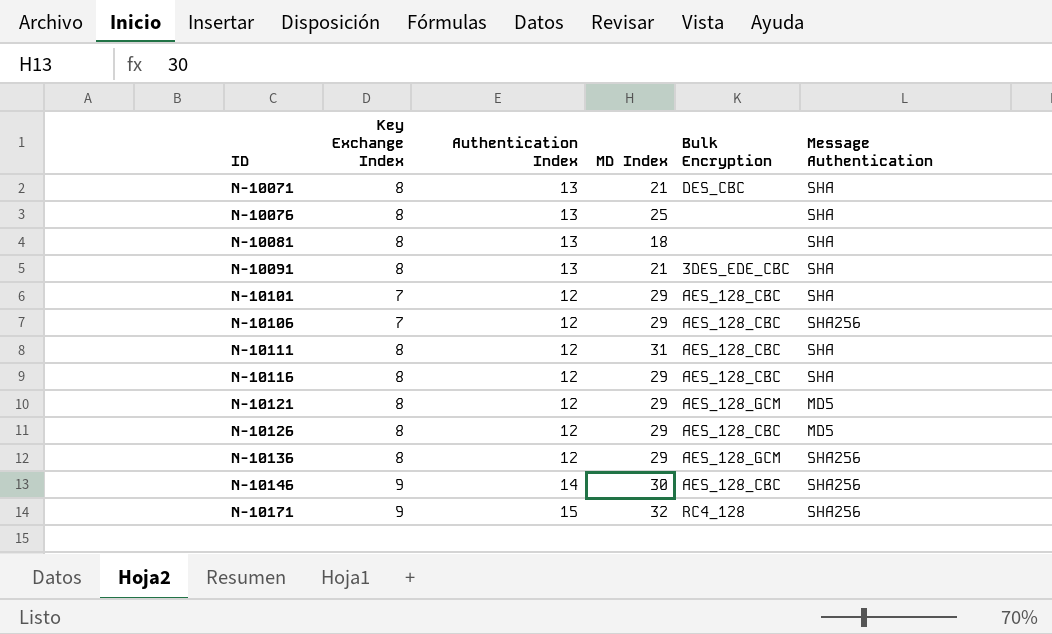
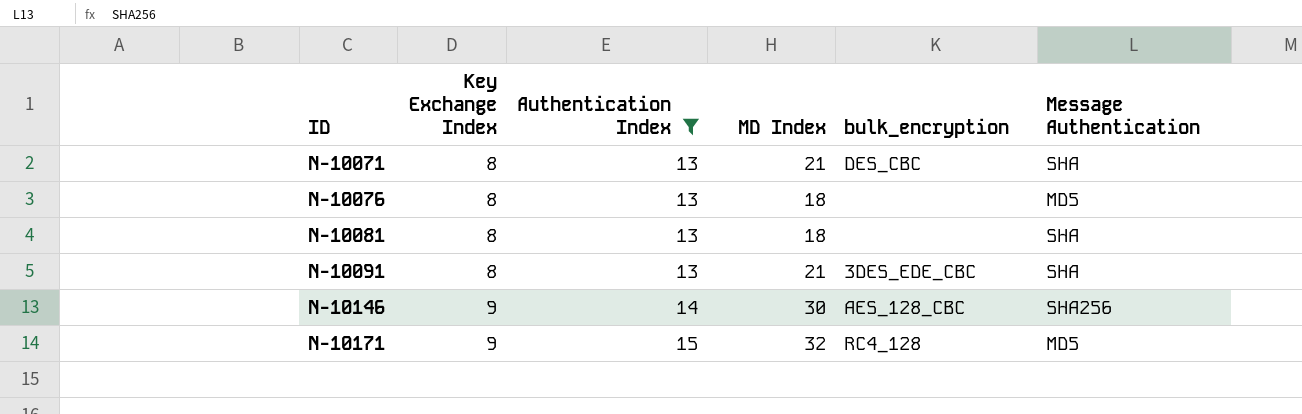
filter: none -> Authentication Index != 12
column name: Bulk Encryption -> bulk_encryption
N-10076 | MD Index: 25 -> 18
N-10076 | Message Authentication: SHA -> MD5
N-10171 | Message Authentication: SHA256 -> MD5

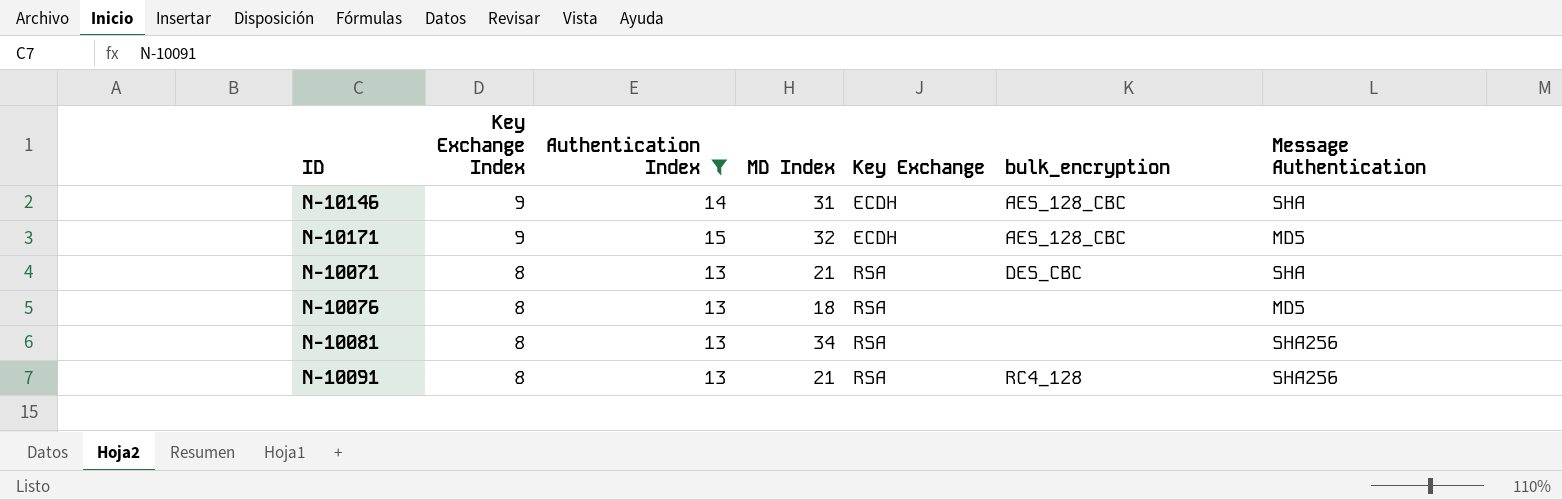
row order: ID ascending -> Key Exchange Index descending
column Key Exchange | position: none -> 5
N-10146 | MD Index: 30 -> 31
N-10146 | Message Authentication: SHA256 -> SHA
N-10171 | bulk_encryption: RC4_128 -> AES_128_CBC
N-10081 | MD Index: 18 -> 34
N-10081 | Message Authentication: SHA -> SHA256
N-10091 | bulk_encryption: 3DES_EDE_CBC -> RC4_128
N-10091 | Message Authentication: SHA -> SHA256

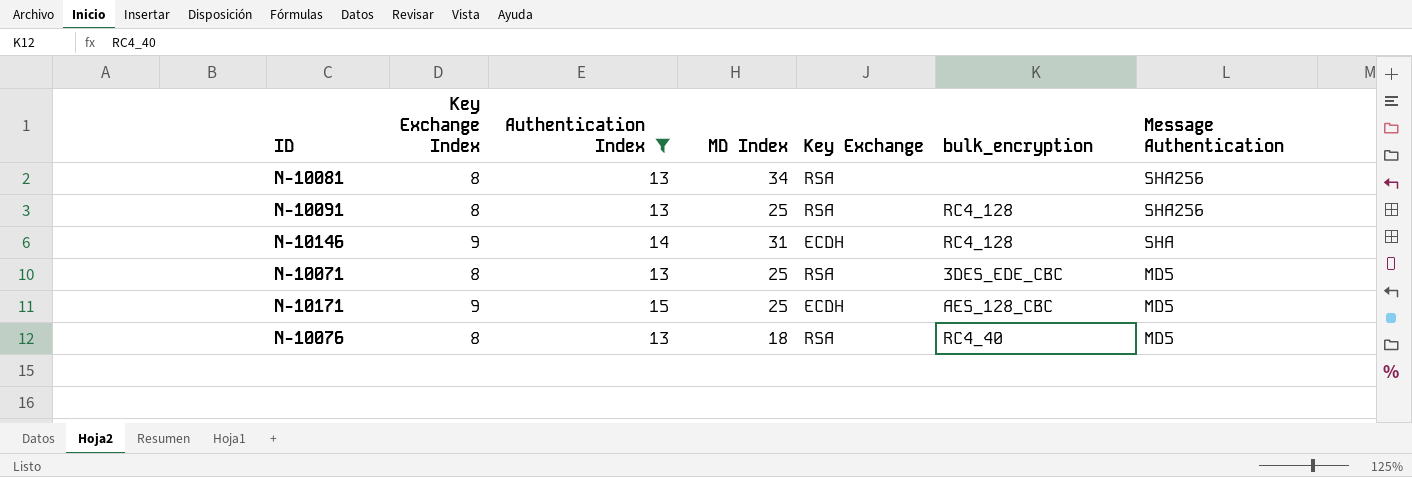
row order: Key Exchange Index descending -> Message Authentication descending
N-10091 | MD Index: 21 -> 25
N-10146 | bulk_encryption: AES_128_CBC -> RC4_128
N-10071 | MD Index: 21 -> 25
N-10071 | bulk_encryption: DES_CBC -> 3DES_EDE_CBC
N-10071 | Message Authentication: SHA -> MD5
N-10171 | MD Index: 32 -> 25
N-10076 | bulk_encryption: none -> RC4_40

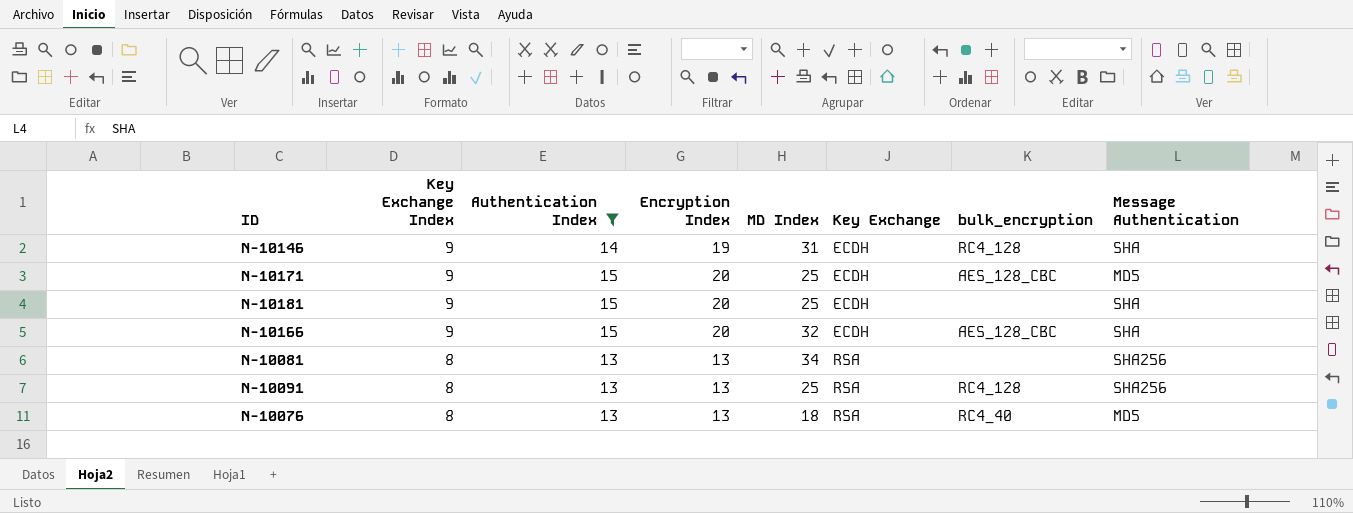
row order: Message Authentication descending -> Key Exchange Index descending
column Encryption Index | position: none -> 4
row N-10071: 8 | 13 | 25 | RSA | 3DES_EDE_CBC | MD5 -> none
row N-10181: none -> 9 | 15 | 20 | 25 | ECDH | none | SHA
row N-10166: none -> 9 | 15 | 20 | 32 | ECDH | AES_128_CBC | SHA

